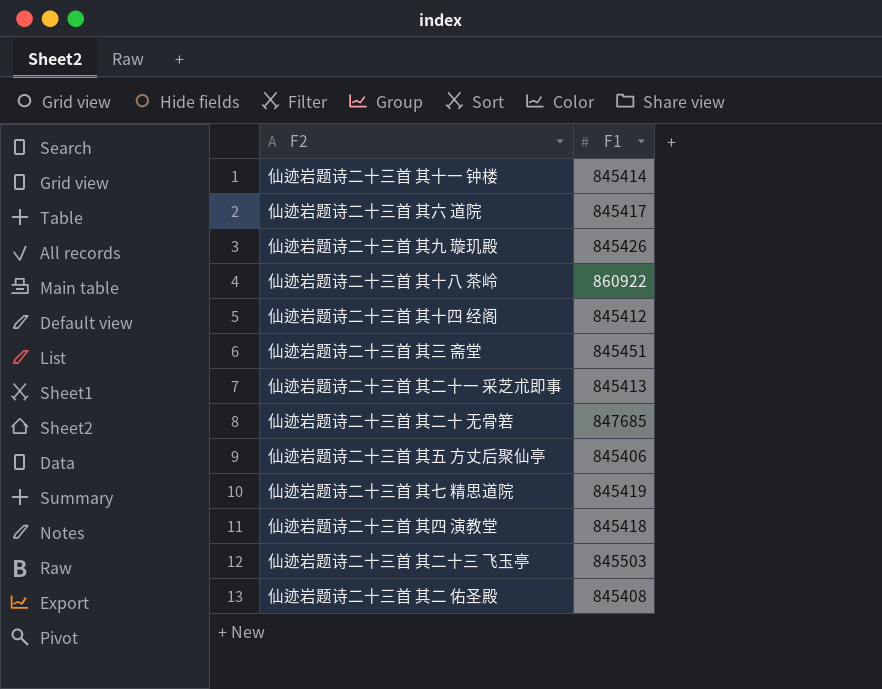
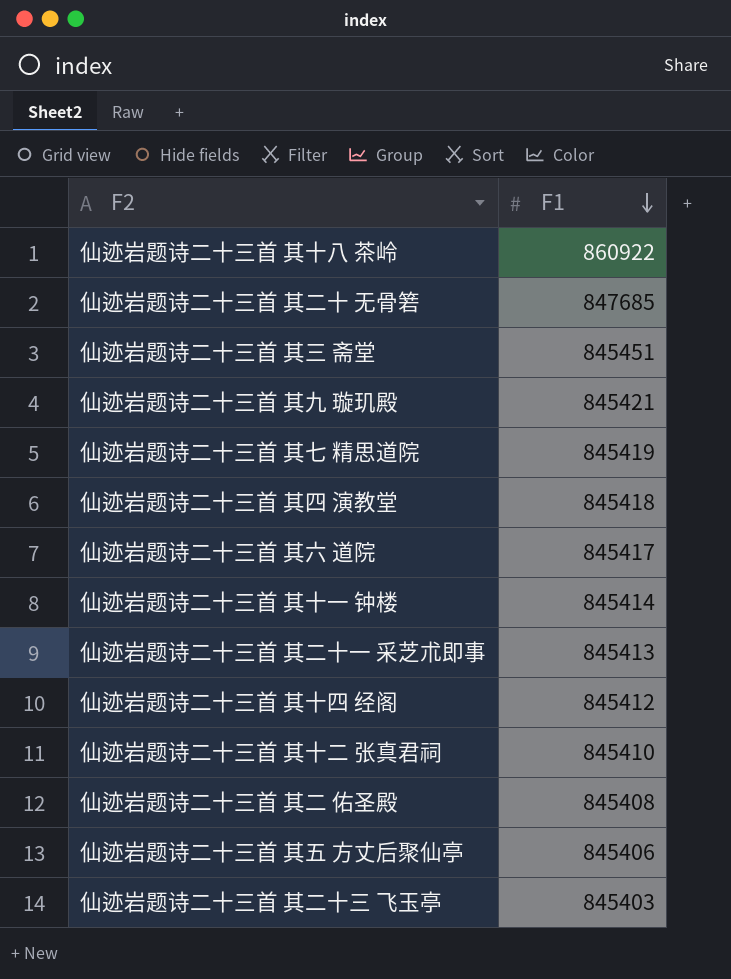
row order: none -> F1 descending
仙迹岩题诗二十三首 其九 璇玑殿 | F1: 845426 -> 845421
row 仙迹岩题诗二十三首 其十二 张真君祠: none -> 845410
仙迹岩题诗二十三首 其二十三 飞玉亭 | F1: 845503 -> 845403

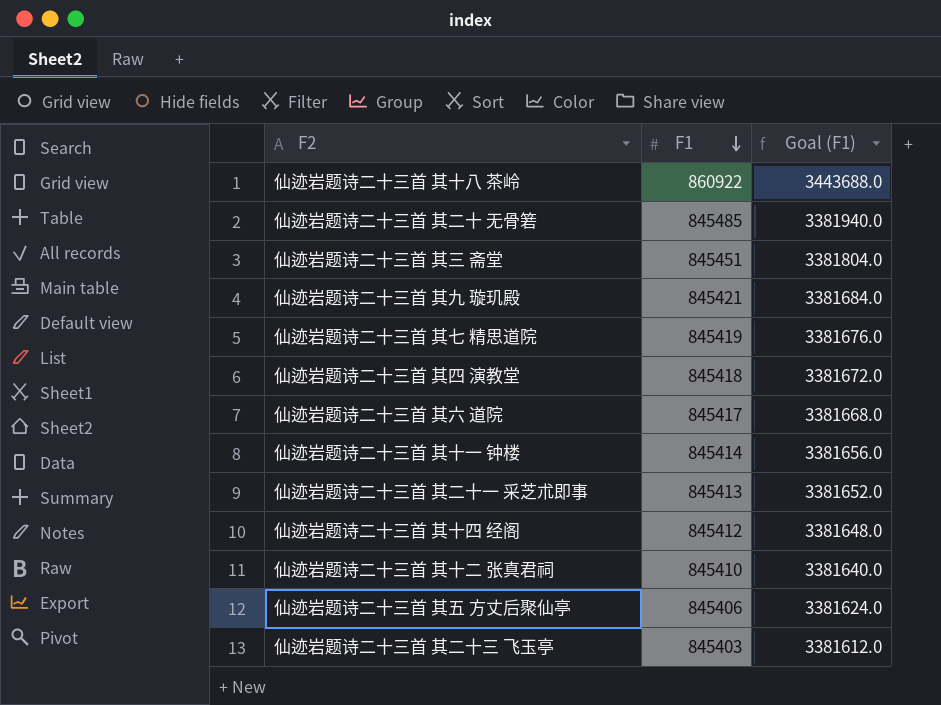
column Goal (F1) | formula: none -> [F1] * 4
row 仙迹岩题诗二十三首 其二 佑圣殿: 845408 -> none
仙迹岩题诗二十三首 其二十 无骨箬 | F1: 847685 -> 845485

